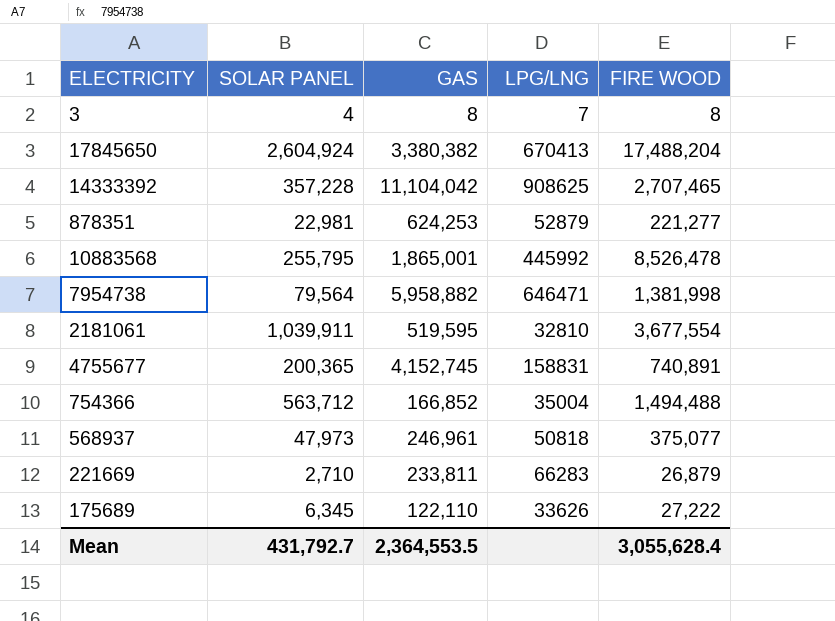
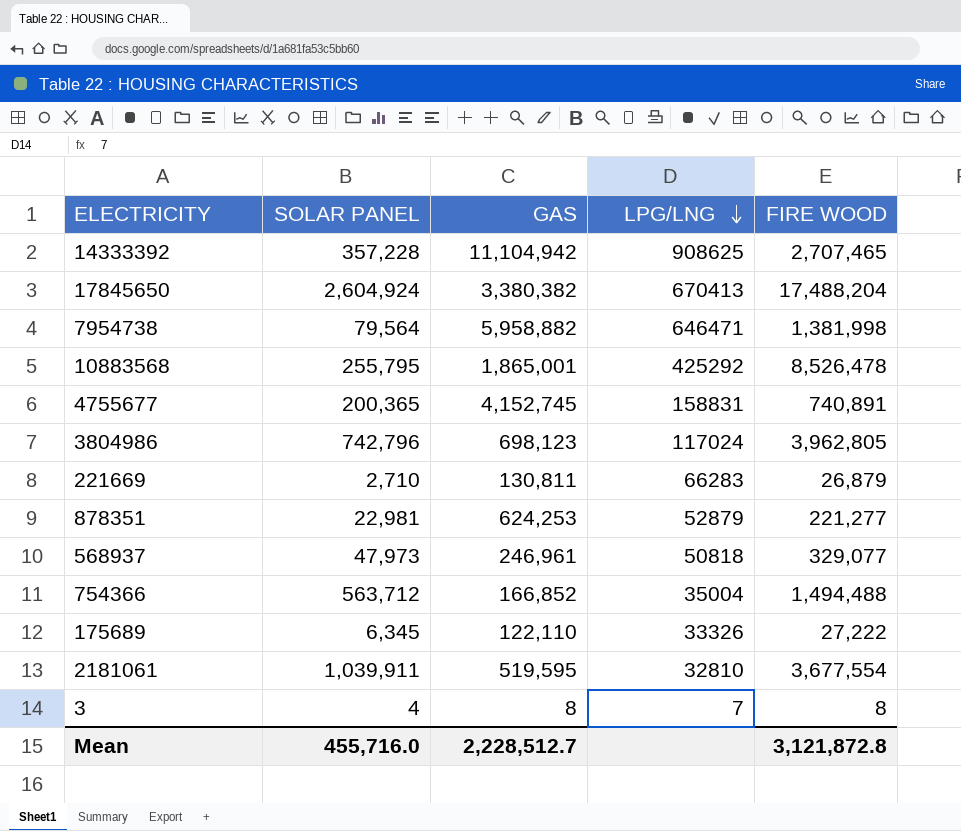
row order: none -> LPG/LNG descending
14333392 | GAS: 11,104,042 -> 11,104,942
10883568 | LPG/LNG: 445992 -> 425292
row 3804986: none -> 742,796 | 698,123 | 117024 | 3,962,805
221669 | GAS: 233,811 -> 130,811
568937 | FIRE WOOD: 375,077 -> 329,077
175689 | LPG/LNG: 33626 -> 33326
Mean | SOLAR PANEL: 431,792.7 -> 455,716.0
Mean | GAS: 2,364,553.5 -> 2,228,512.7
Mean | FIRE WOOD: 3,055,628.4 -> 3,121,872.8

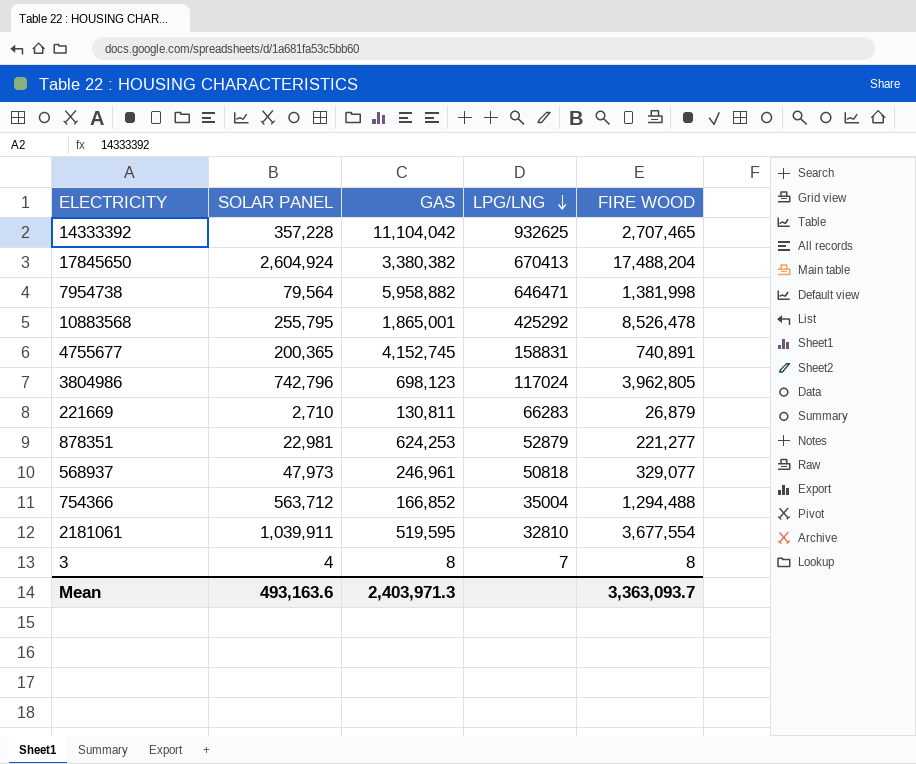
row 175689: 6,345 | 122,110 | 33326 | 27,222 -> none
14333392 | GAS: 11,104,942 -> 11,104,042
14333392 | LPG/LNG: 908625 -> 932625
754366 | FIRE WOOD: 1,494,488 -> 1,294,488
Mean | SOLAR PANEL: 455,716.0 -> 493,163.6
Mean | GAS: 2,228,512.7 -> 2,403,971.3
Mean | FIRE WOOD: 3,121,872.8 -> 3,363,093.7

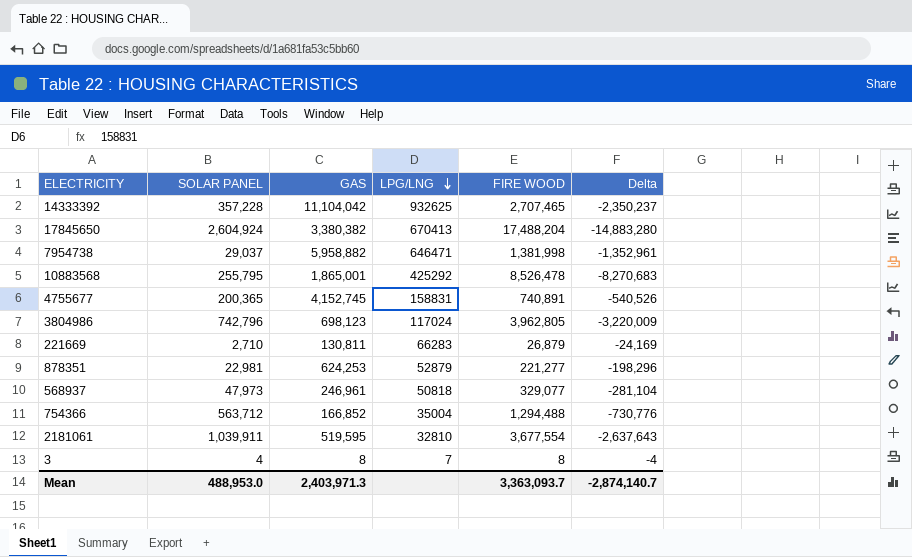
column Delta | formula: none -> [SOLAR PANEL] - [FIRE WOOD]
7954738 | SOLAR PANEL: 79,564 -> 29,037
Mean | SOLAR PANEL: 493,163.6 -> 488,953.0

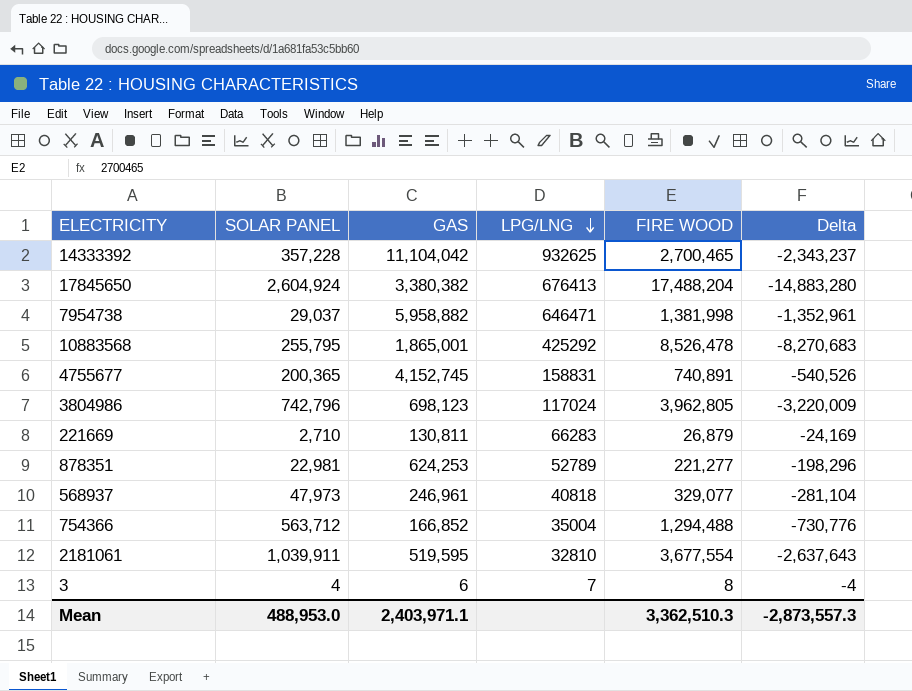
14333392 | FIRE WOOD: 2,707,465 -> 2,700,465
14333392 | Delta: -2,350,237 -> -2,343,237
17845650 | LPG/LNG: 670413 -> 676413
878351 | LPG/LNG: 52879 -> 52789
568937 | LPG/LNG: 50818 -> 40818
3 | GAS: 8 -> 6
Mean | GAS: 2,403,971.3 -> 2,403,971.1
Mean | FIRE WOOD: 3,363,093.7 -> 3,362,510.3
Mean | Delta: -2,874,140.7 -> -2,873,557.3

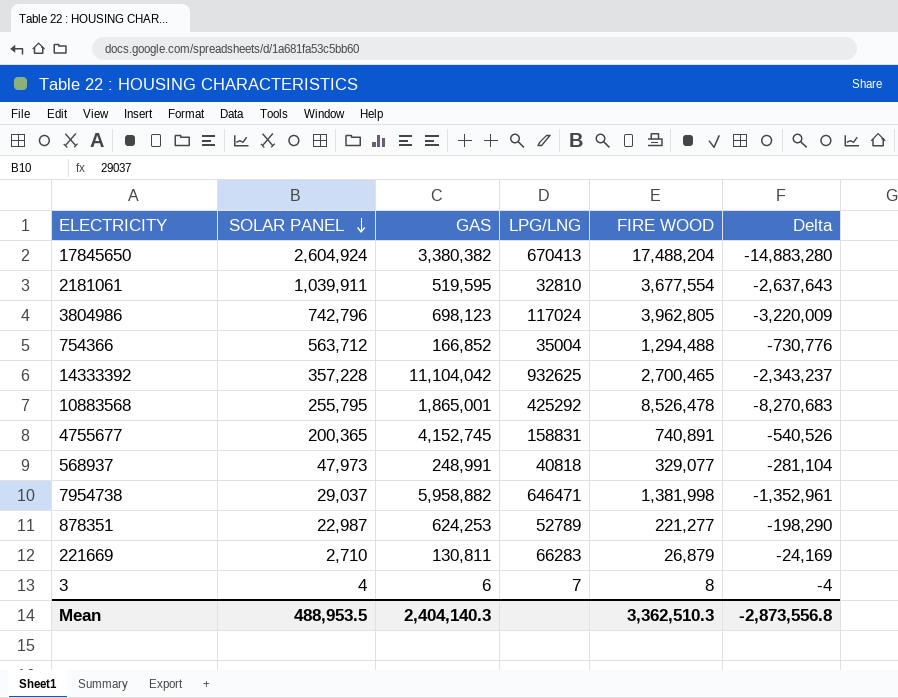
row order: LPG/LNG descending -> SOLAR PANEL descending
17845650 | LPG/LNG: 676413 -> 670413
568937 | GAS: 246,961 -> 248,991
878351 | SOLAR PANEL: 22,981 -> 22,987
878351 | Delta: -198,296 -> -198,290
Mean | SOLAR PANEL: 488,953.0 -> 488,953.5
Mean | GAS: 2,403,971.1 -> 2,404,140.3
Mean | Delta: -2,873,557.3 -> -2,873,556.8

